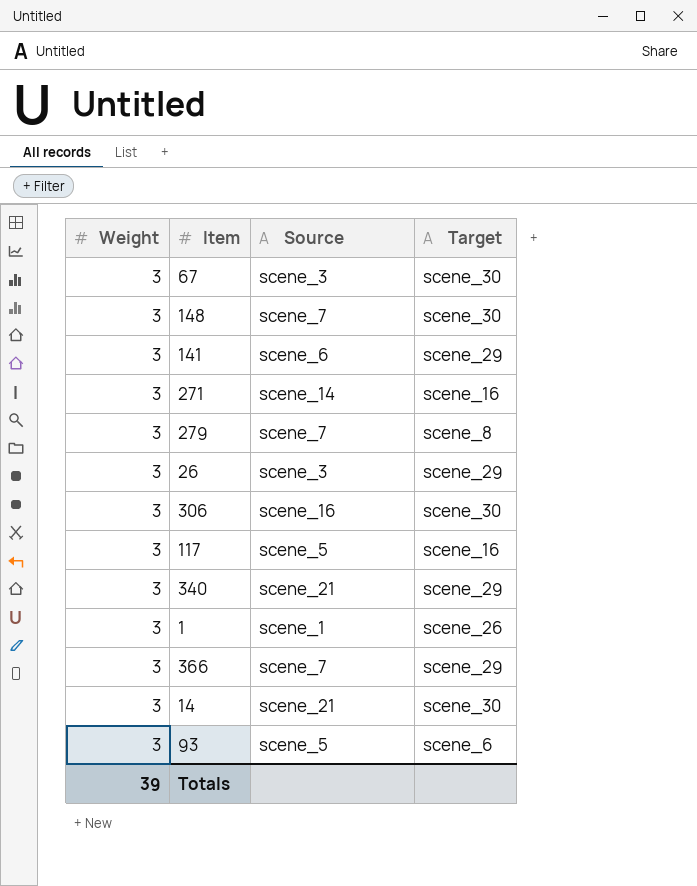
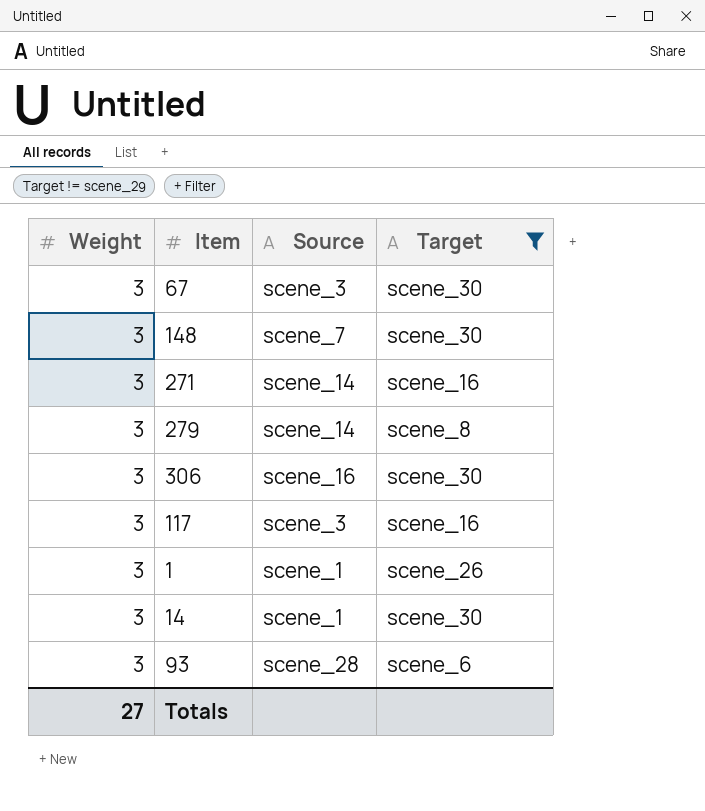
filter: none -> Target != scene_29
279 | Source: scene_7 -> scene_14
117 | Source: scene_5 -> scene_3
14 | Source: scene_21 -> scene_1
93 | Source: scene_5 -> scene_28
Totals | Weight: 39 -> 27

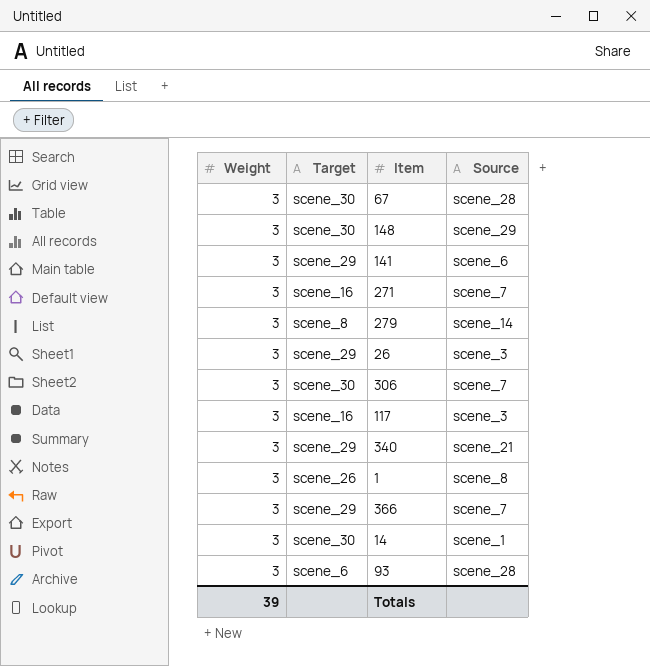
filter: Target != scene_29 -> none
column Target | position: 4 -> 2
67 | Source: scene_3 -> scene_28
148 | Source: scene_7 -> scene_29
271 | Source: scene_14 -> scene_7
306 | Source: scene_16 -> scene_7
1 | Source: scene_1 -> scene_8
Totals | Weight: 27 -> 39

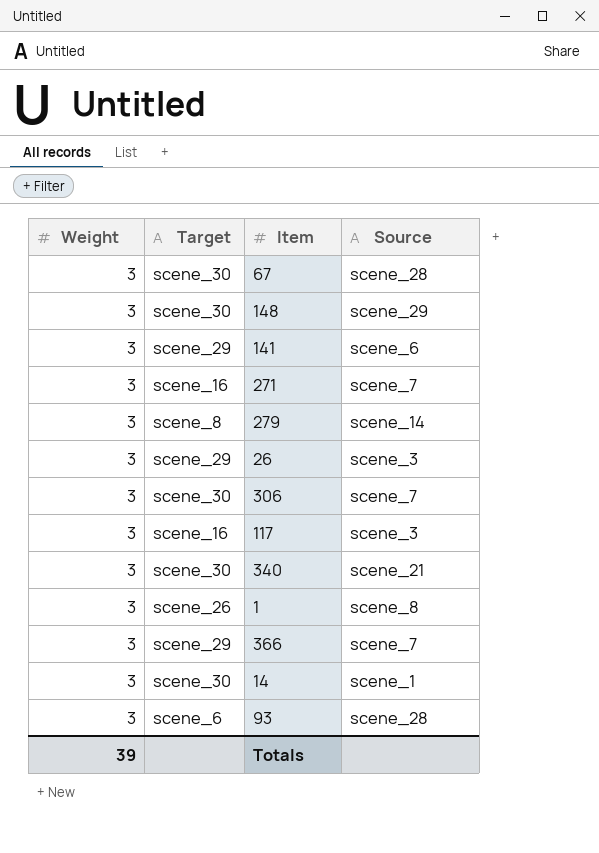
340 | Target: scene_29 -> scene_30

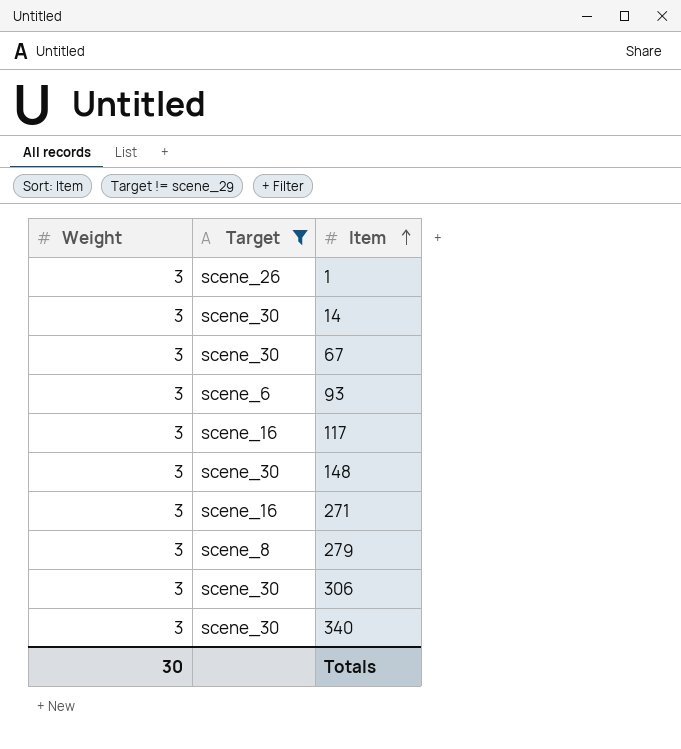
filter: none -> Target != scene_29
row order: none -> Item ascending
column Source | position: 4 -> none
Totals | Weight: 39 -> 30

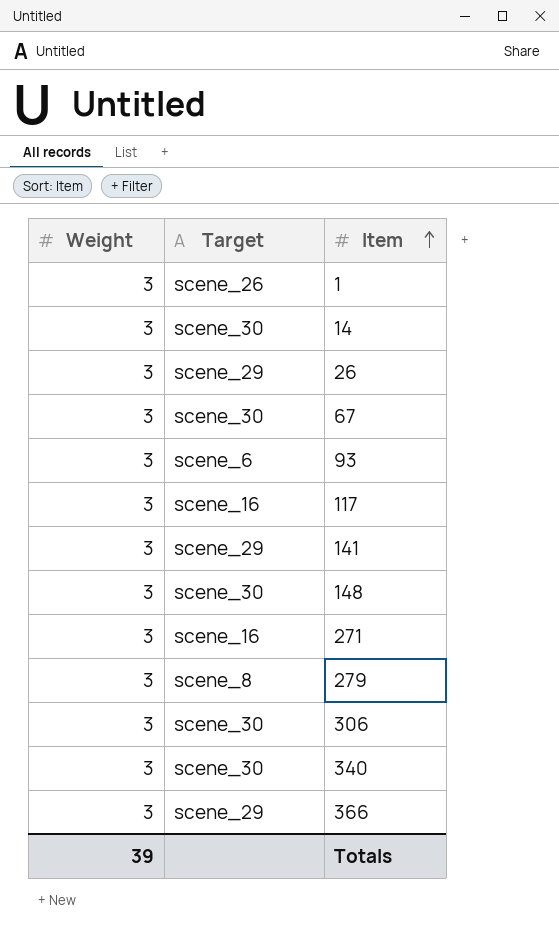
filter: Target != scene_29 -> none
Totals | Weight: 30 -> 39

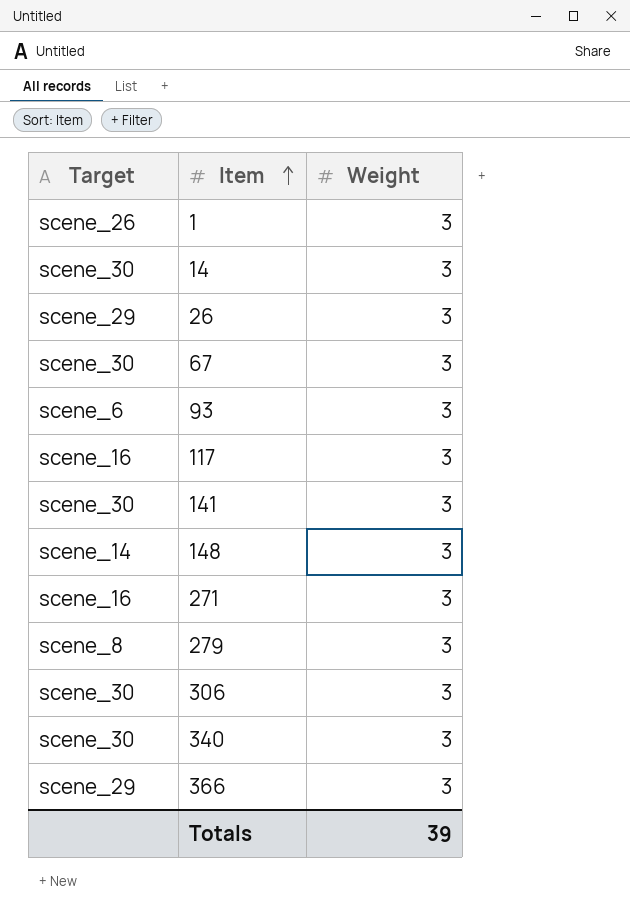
column Weight | position: 1 -> 3
141 | Target: scene_29 -> scene_30
148 | Target: scene_30 -> scene_14

